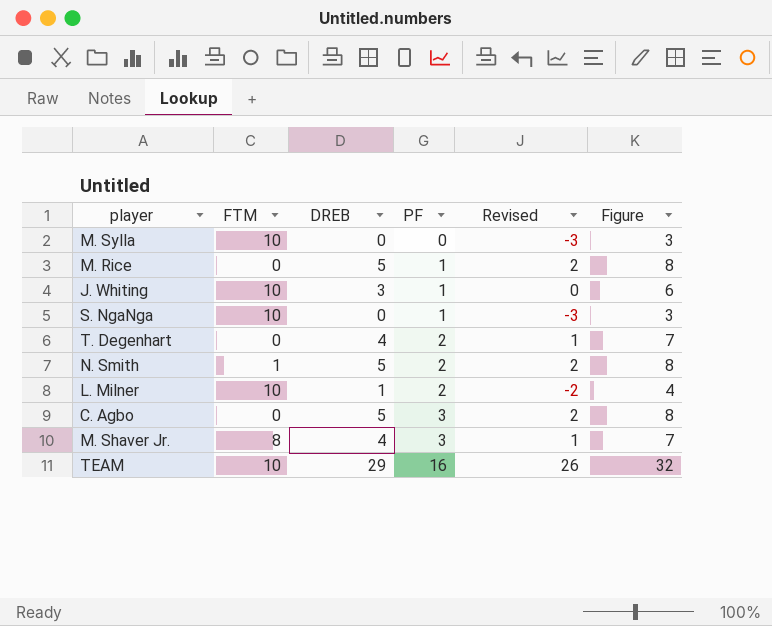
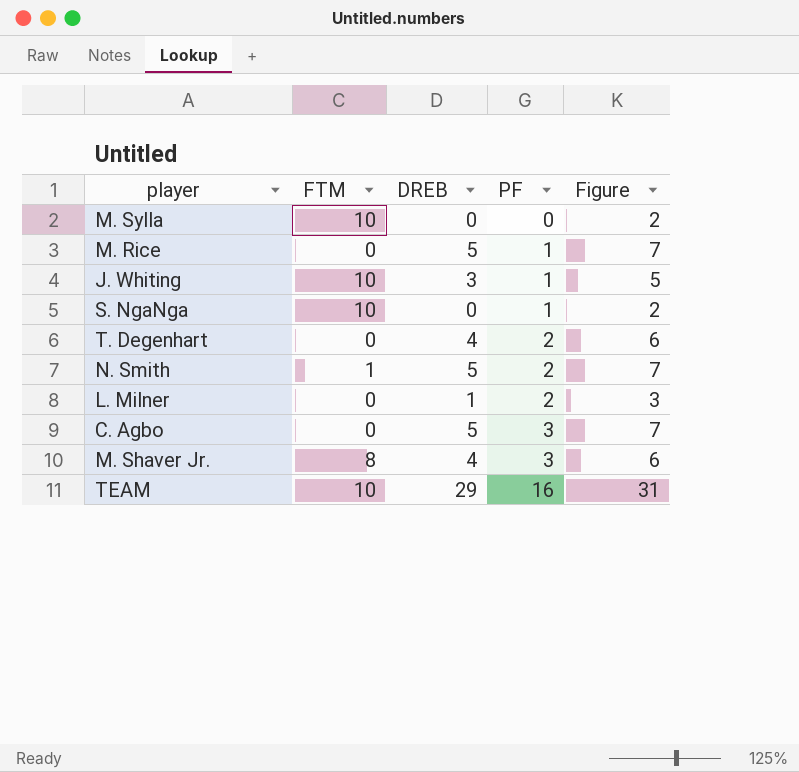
column Revised | formula: [DREB] - 3 -> none
column Figure | formula: [DREB] + 3 -> [DREB] + 2
L. Milner | FTM: 10 -> 0

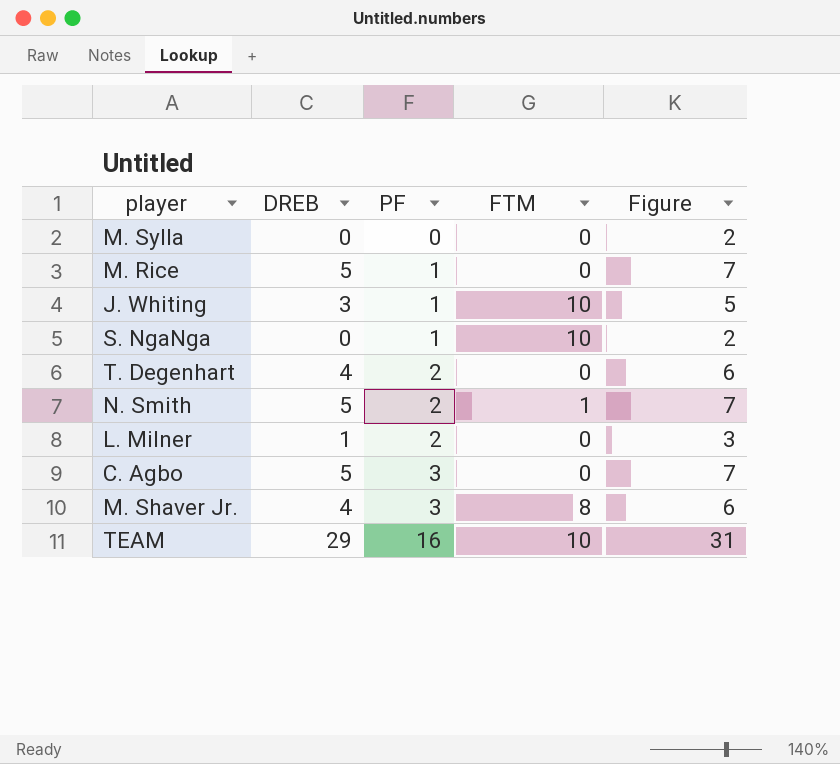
column FTM | position: 2 -> 4
M. Sylla | FTM: 10 -> 0

